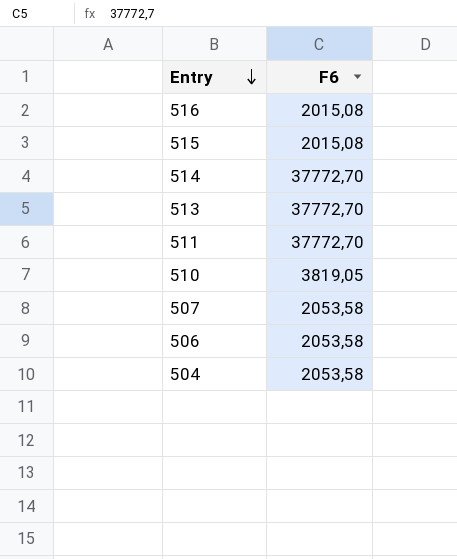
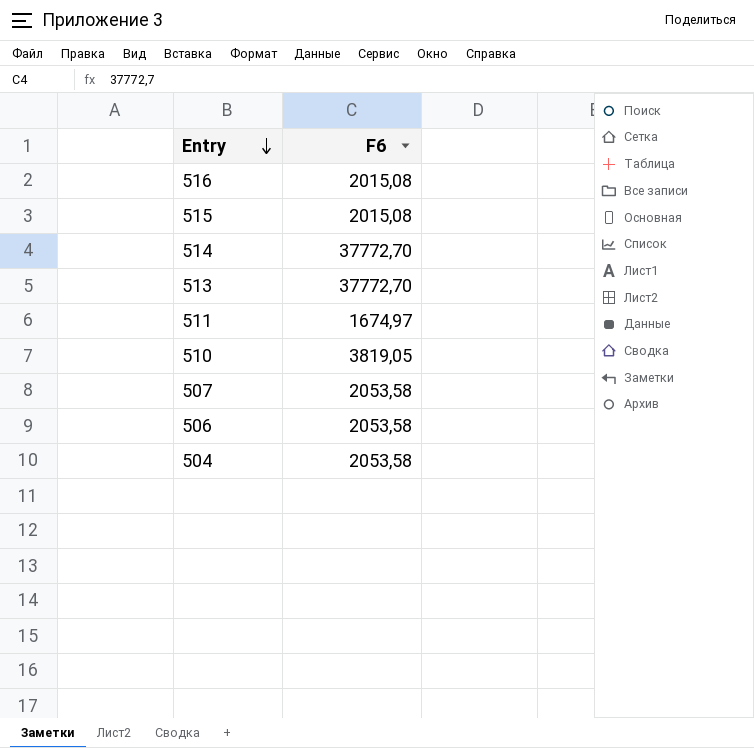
511 | F6: 37772,70 -> 1674,97

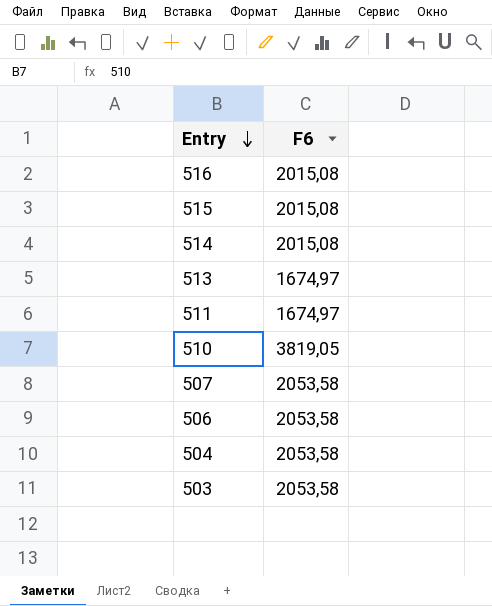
514 | F6: 37772,70 -> 2015,08
513 | F6: 37772,70 -> 1674,97
row 503: none -> 2053,58

